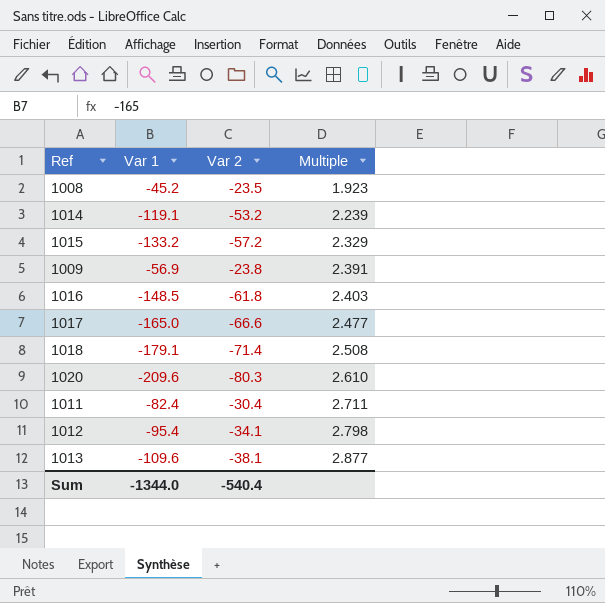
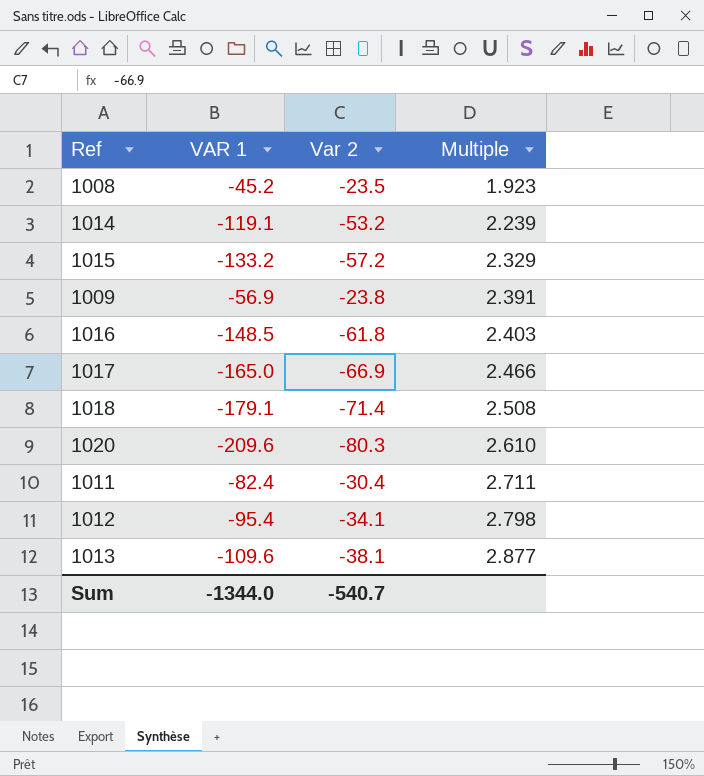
column name: Var 1 -> VAR 1
1017 | Var 2: -66.6 -> -66.9
1017 | Multiple: 2.477 -> 2.466
Sum | Var 2: -540.4 -> -540.7

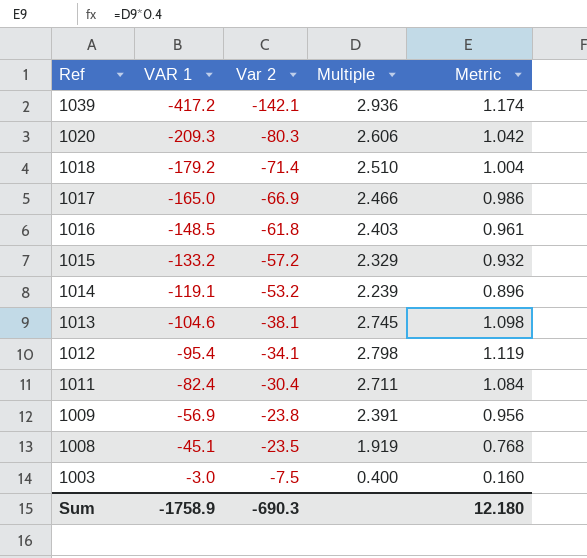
row order: Multiple ascending -> Ref descending
column Metric | formula: none -> [Multiple] * 0.4
row 1039: none -> -417.2 | -142.1 | 2.936 | 1.174
1020 | VAR 1: -209.6 -> -209.3
1020 | Multiple: 2.610 -> 2.606
1018 | VAR 1: -179.1 -> -179.2
1018 | Multiple: 2.508 -> 2.510
1013 | VAR 1: -109.6 -> -104.6
1013 | Multiple: 2.877 -> 2.745
1008 | VAR 1: -45.2 -> -45.1
1008 | Multiple: 1.923 -> 1.919
row 1003: none -> -3.0 | -7.5 | 0.400 | 0.160
Sum | VAR 1: -1344.0 -> -1758.9
Sum | Var 2: -540.7 -> -690.3

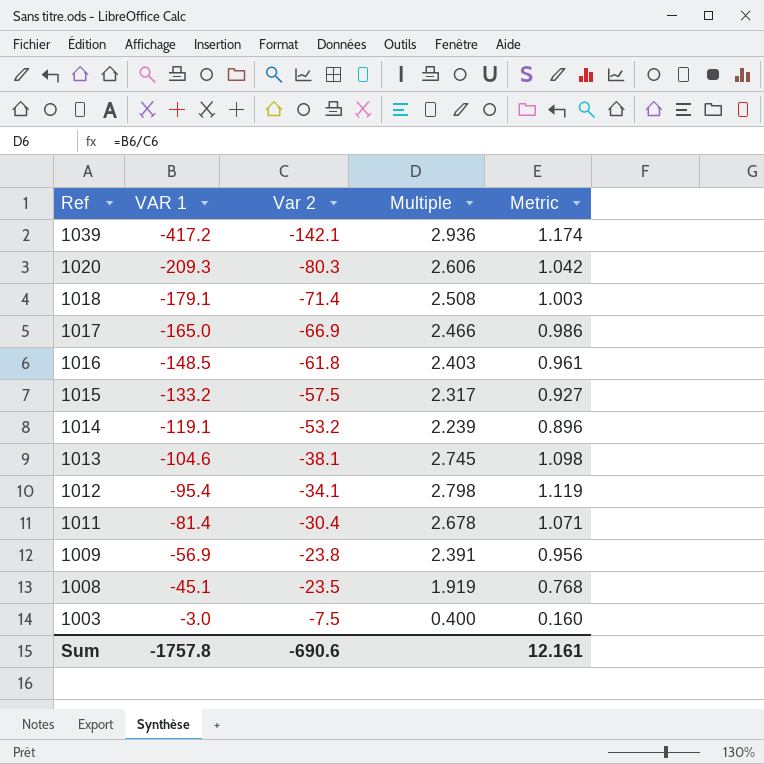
1018 | VAR 1: -179.2 -> -179.1
1018 | Multiple: 2.510 -> 2.508
1018 | Metric: 1.004 -> 1.003
1015 | Var 2: -57.2 -> -57.5
1015 | Multiple: 2.329 -> 2.317
1015 | Metric: 0.932 -> 0.927
1011 | VAR 1: -82.4 -> -81.4
1011 | Multiple: 2.711 -> 2.678
1011 | Metric: 1.084 -> 1.071
Sum | VAR 1: -1758.9 -> -1757.8
Sum | Var 2: -690.3 -> -690.6
Sum | Metric: 12.180 -> 12.161

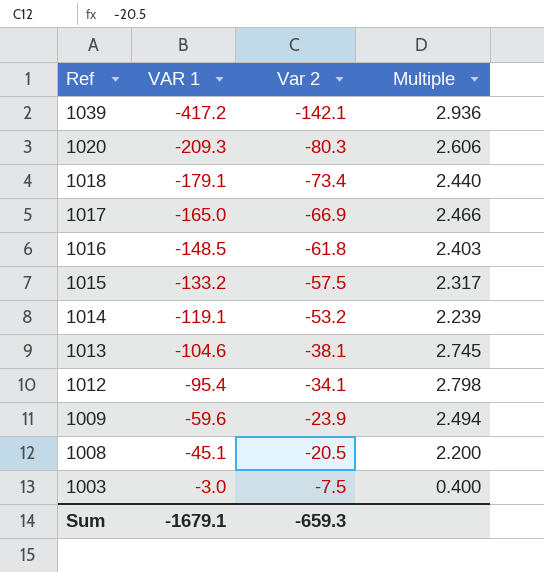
column Metric | formula: [Multiple] * 0.4 -> none
row 1011: -81.4 | -30.4 | 2.678 | 1.071 -> none
1018 | Var 2: -71.4 -> -73.4
1018 | Multiple: 2.508 -> 2.440
1009 | VAR 1: -56.9 -> -59.6
1009 | Var 2: -23.8 -> -23.9
1009 | Multiple: 2.391 -> 2.494
1008 | Var 2: -23.5 -> -20.5
1008 | Multiple: 1.919 -> 2.200
Sum | VAR 1: -1757.8 -> -1679.1
Sum | Var 2: -690.6 -> -659.3

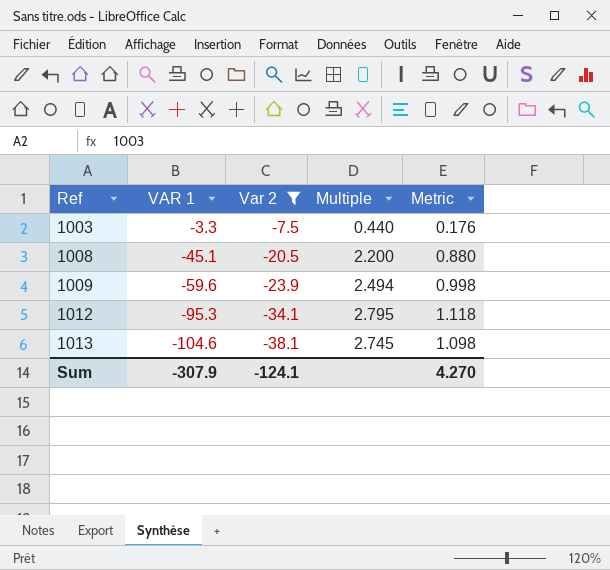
filter: none -> Var 2 >= -38.1
row order: Ref descending -> Ref ascending
column Metric | formula: none -> [Multiple] * 0.4
1003 | VAR 1: -3.0 -> -3.3
1003 | Multiple: 0.400 -> 0.440
1012 | VAR 1: -95.4 -> -95.3
1012 | Multiple: 2.798 -> 2.795
Sum | VAR 1: -1679.1 -> -307.9
Sum | Var 2: -659.3 -> -124.1

